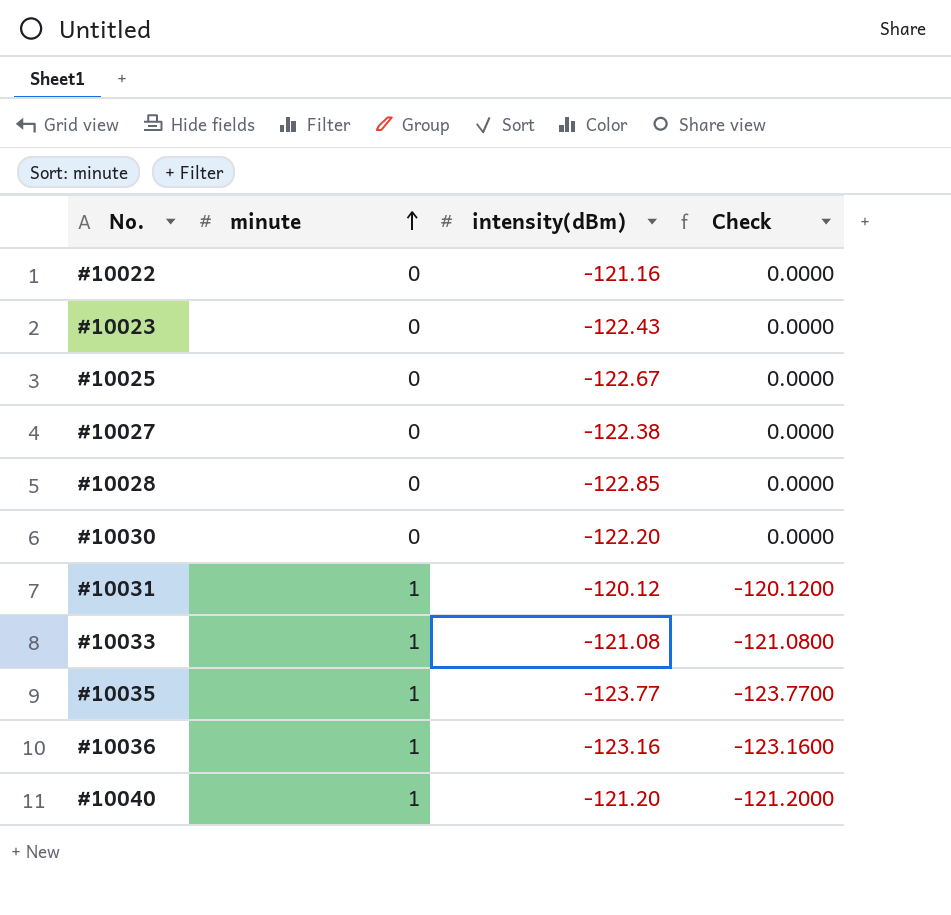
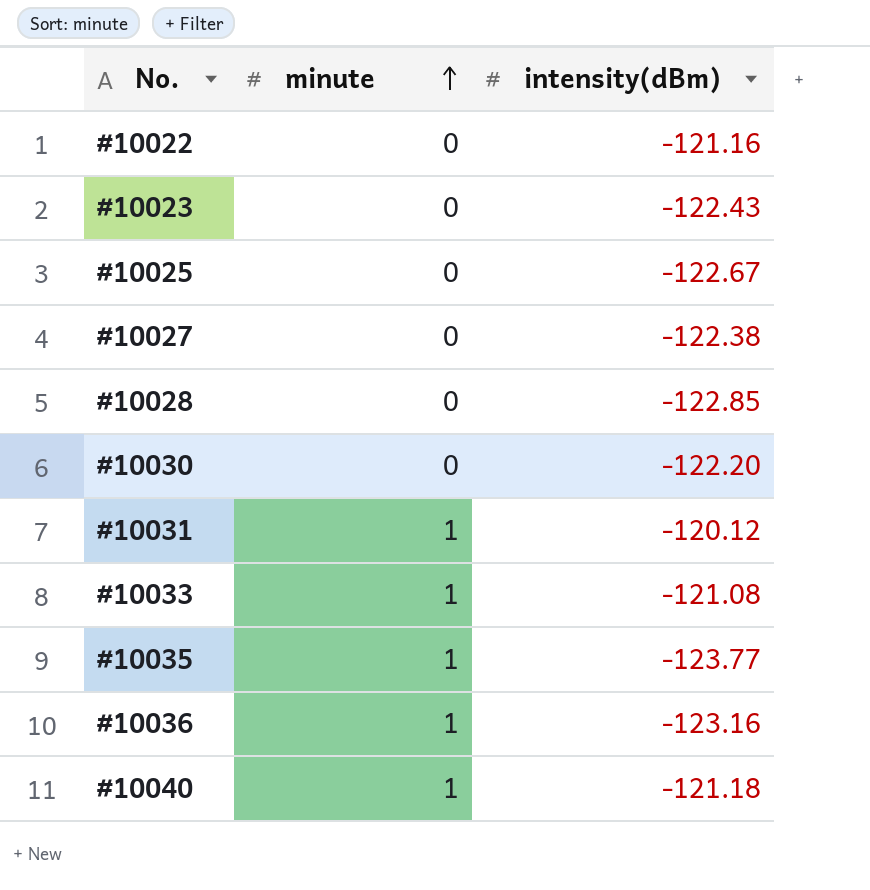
column Check | formula: [minute] * [intensity(dBm)] -> none
#10040 | intensity(dBm): -121.20 -> -121.18

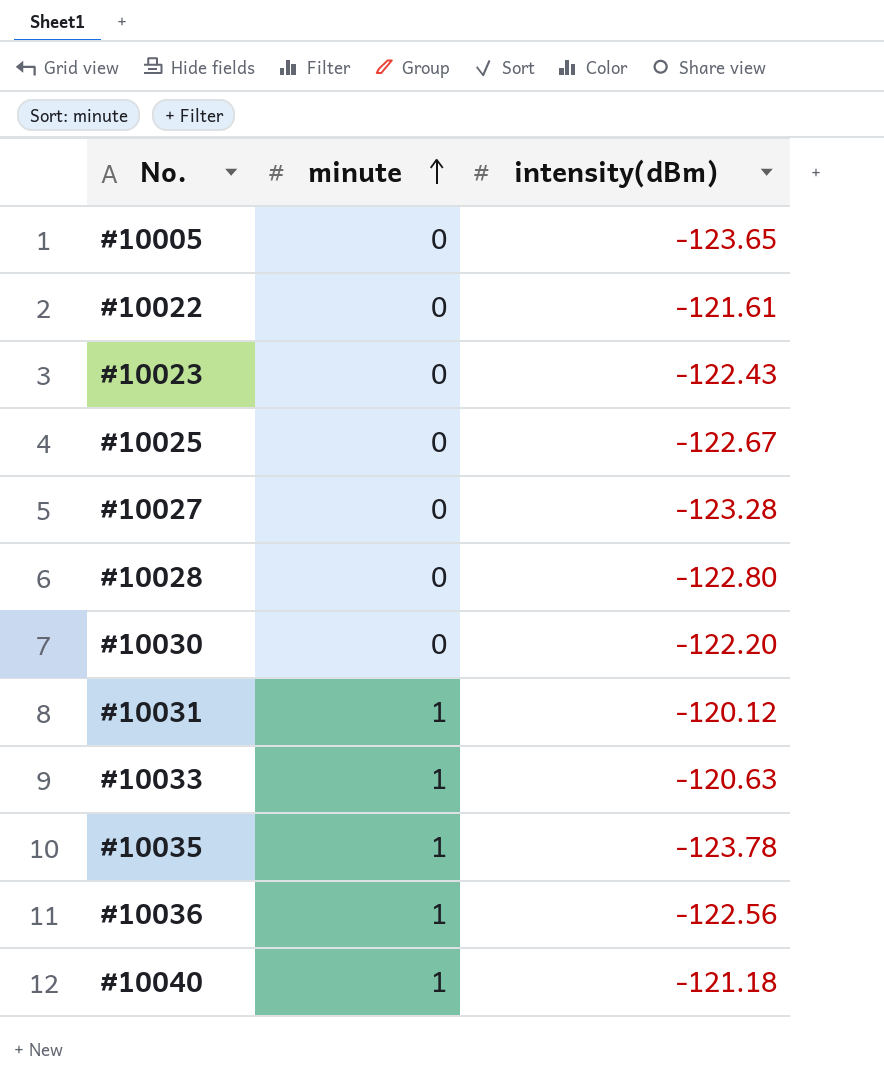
row #10005: none -> 0 | -123.65
#10022 | intensity(dBm): -121.16 -> -121.61
#10027 | intensity(dBm): -122.38 -> -123.28
#10028 | intensity(dBm): -122.85 -> -122.80
#10033 | intensity(dBm): -121.08 -> -120.63
#10035 | intensity(dBm): -123.77 -> -123.78
#10036 | intensity(dBm): -123.16 -> -122.56

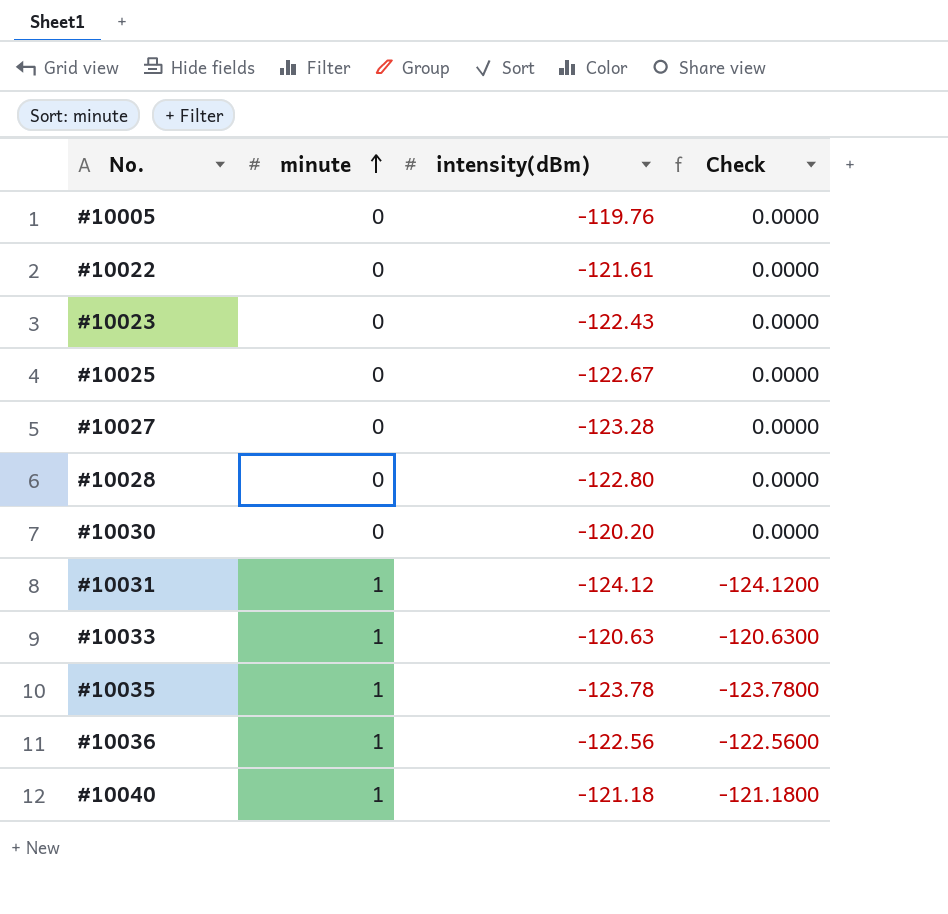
column Check | formula: none -> [minute] * [intensity(dBm)]
#10005 | intensity(dBm): -123.65 -> -119.76
#10030 | intensity(dBm): -122.20 -> -120.20
#10031 | intensity(dBm): -120.12 -> -124.12

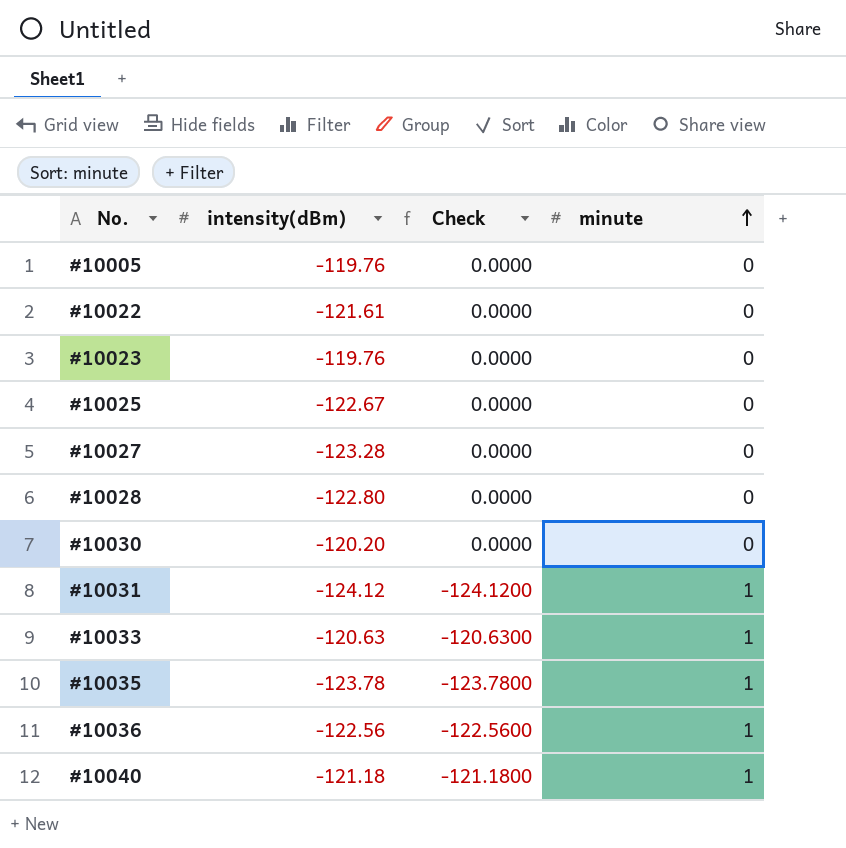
column minute | position: 2 -> 4
#10023 | intensity(dBm): -122.43 -> -119.76

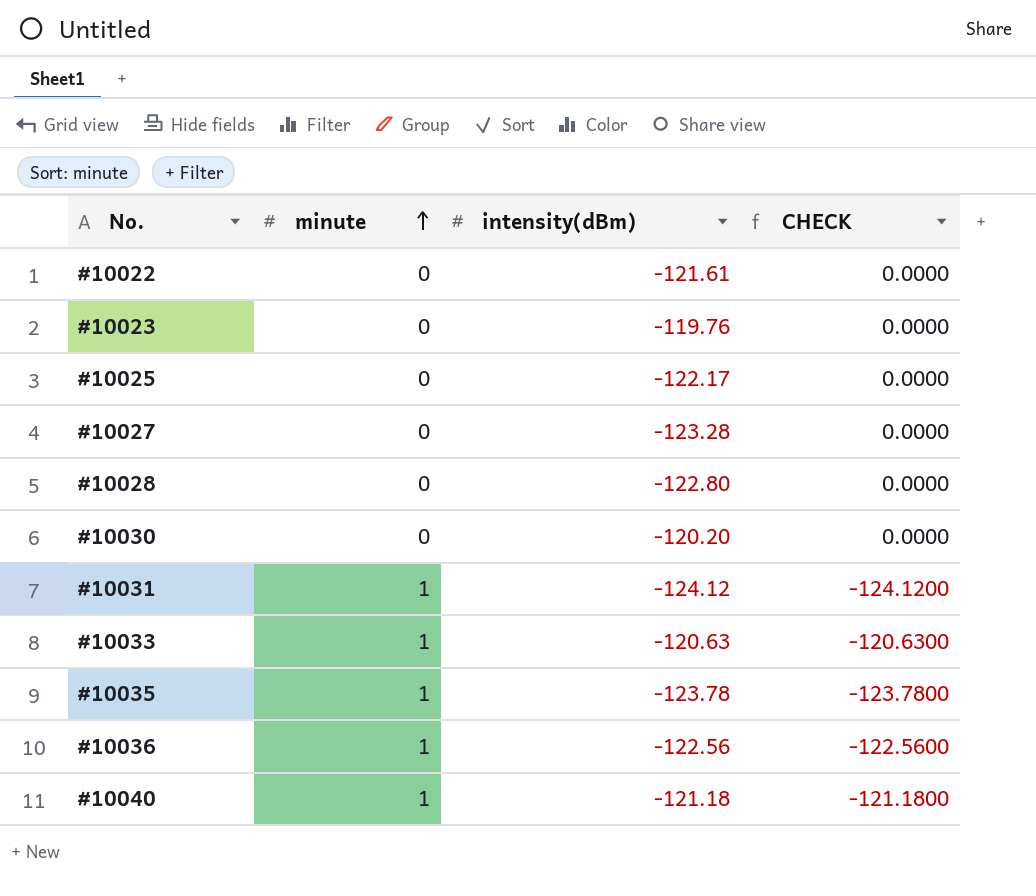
column minute | position: 4 -> 2
column name: Check -> CHECK
row #10005: -119.76 | 0.0000 | 0 -> none
#10025 | intensity(dBm): -122.67 -> -122.17

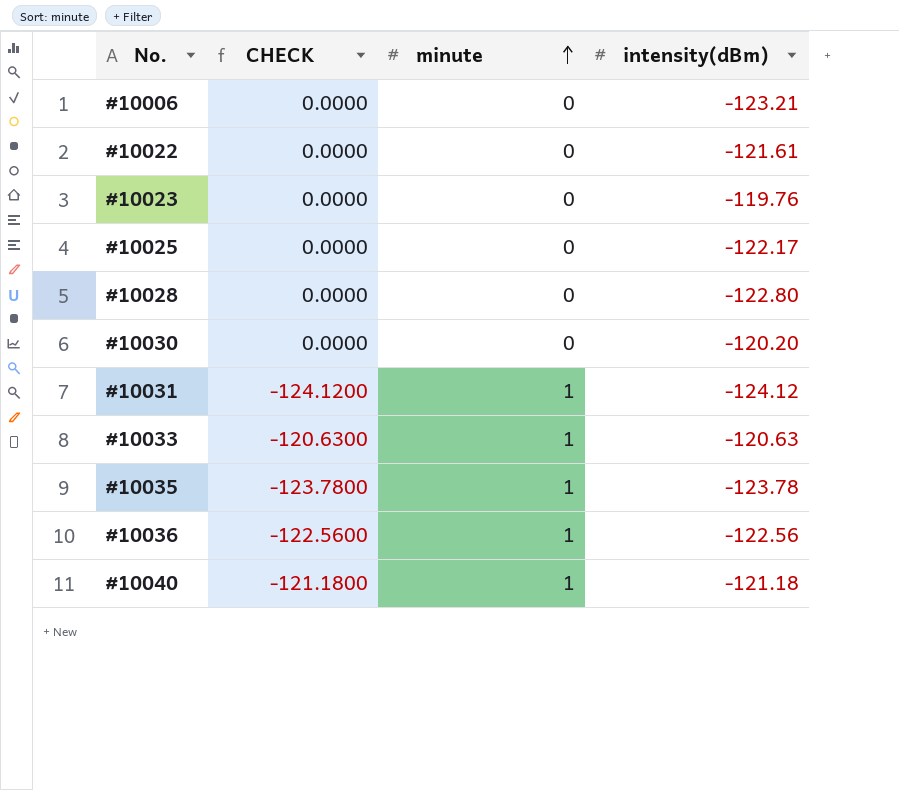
column CHECK | position: 4 -> 2
row #10027: 0 | -123.28 | 0.0000 -> none
row #10006: none -> 0.0000 | 0 | -123.21

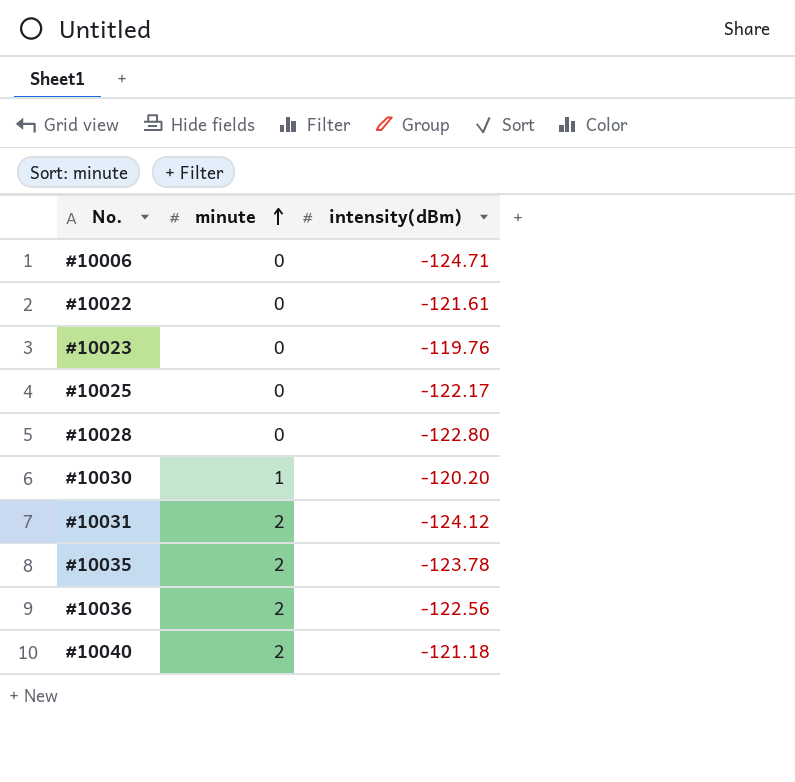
column CHECK | formula: [minute] * [intensity(dBm)] -> none
row #10033: -120.6300 | 1 | -120.63 -> none
#10006 | intensity(dBm): -123.21 -> -124.71
#10030 | minute: 0 -> 1
#10031 | minute: 1 -> 2
#10035 | minute: 1 -> 2
#10036 | minute: 1 -> 2
#10040 | minute: 1 -> 2

